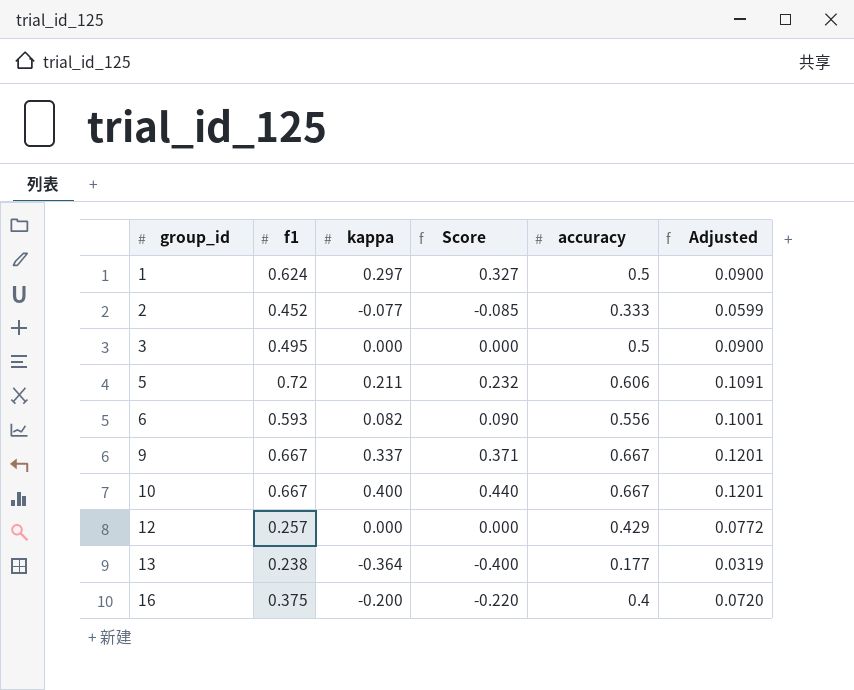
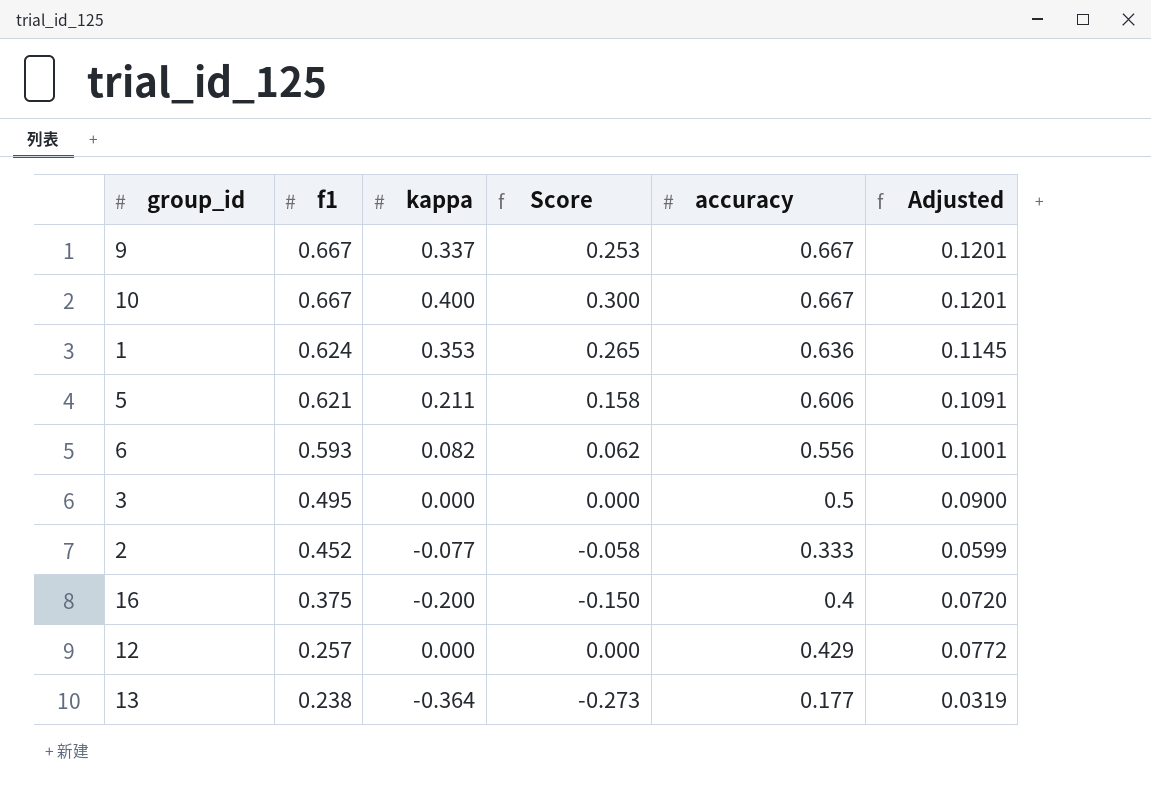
row order: group_id ascending -> f1 descending
column Score | formula: [kappa] * 1.1 -> [kappa] * 0.75
1 | kappa: 0.297 -> 0.353
1 | accuracy: 0.5 -> 0.636
1 | Adjusted: 0.0900 -> 0.1145
5 | f1: 0.72 -> 0.621

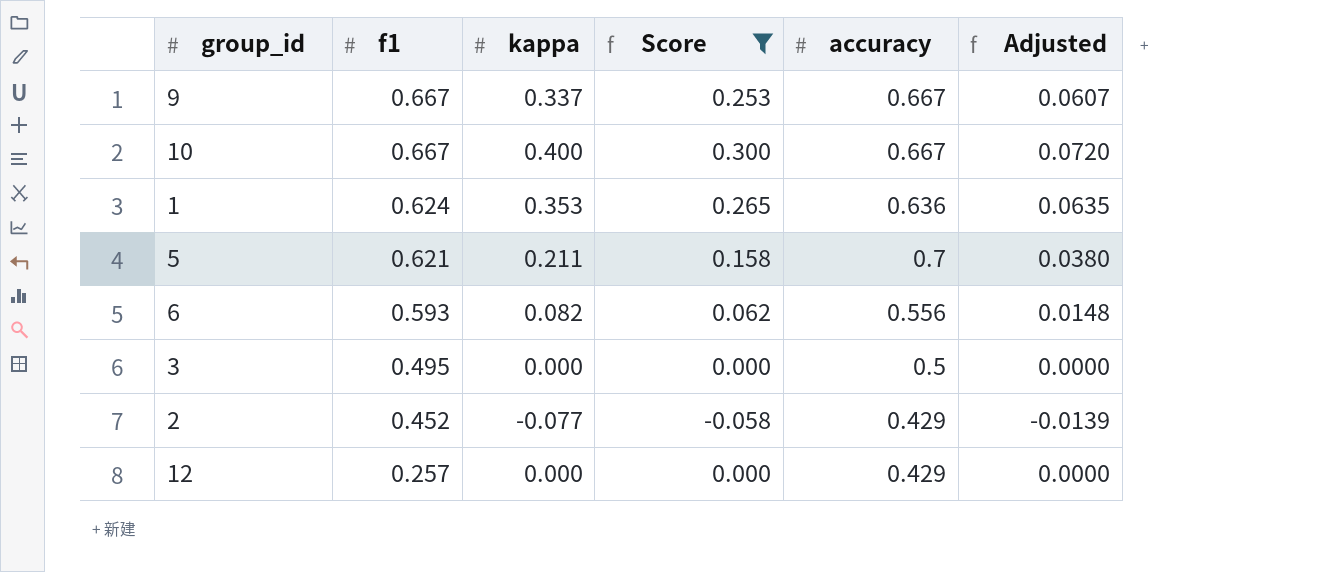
filter: none -> Score >= -0.058
column Adjusted | formula: [accuracy] * 0.18 -> [kappa] * 0.18
5 | accuracy: 0.606 -> 0.7
2 | accuracy: 0.333 -> 0.429

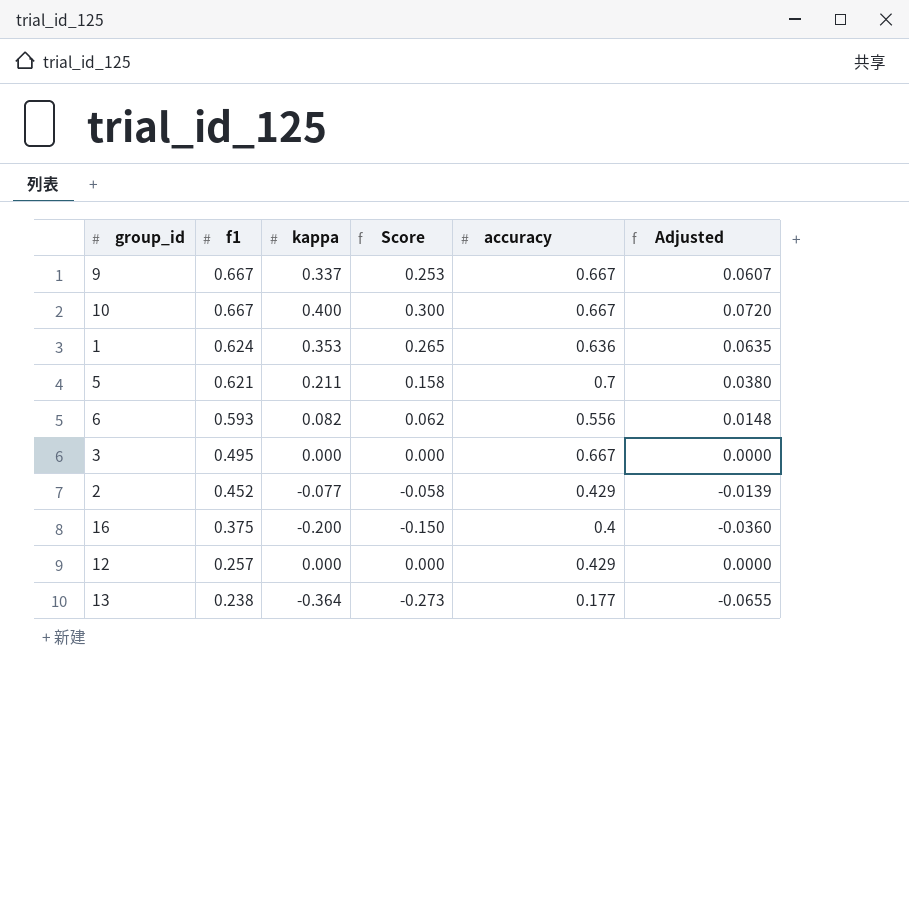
filter: Score >= -0.058 -> none
3 | accuracy: 0.5 -> 0.667

